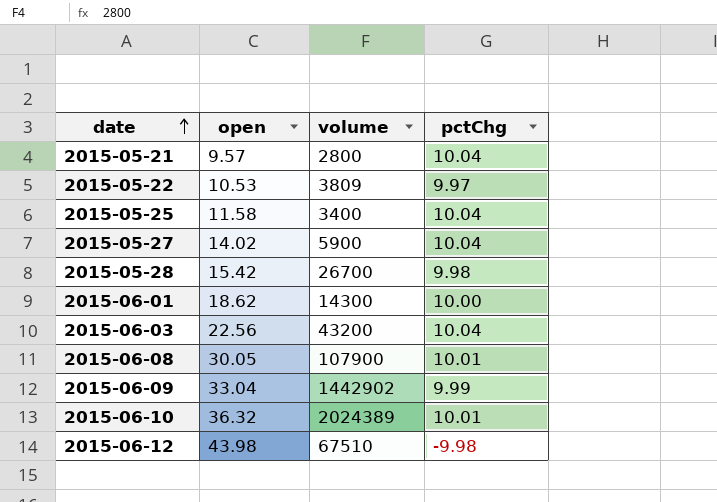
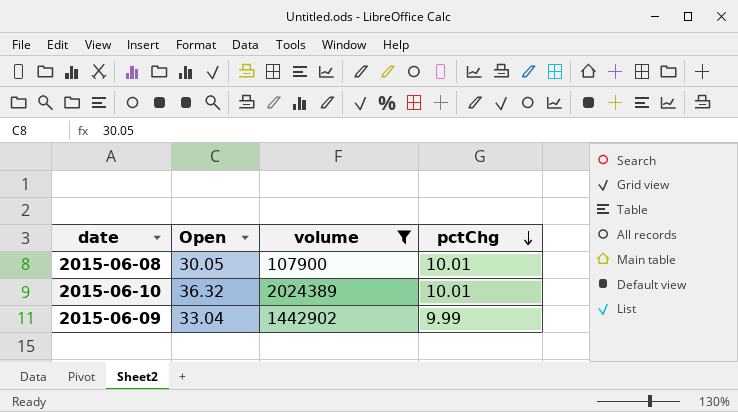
filter: none -> volume >= 107900
row order: date ascending -> pctChg descending
column name: open -> Open

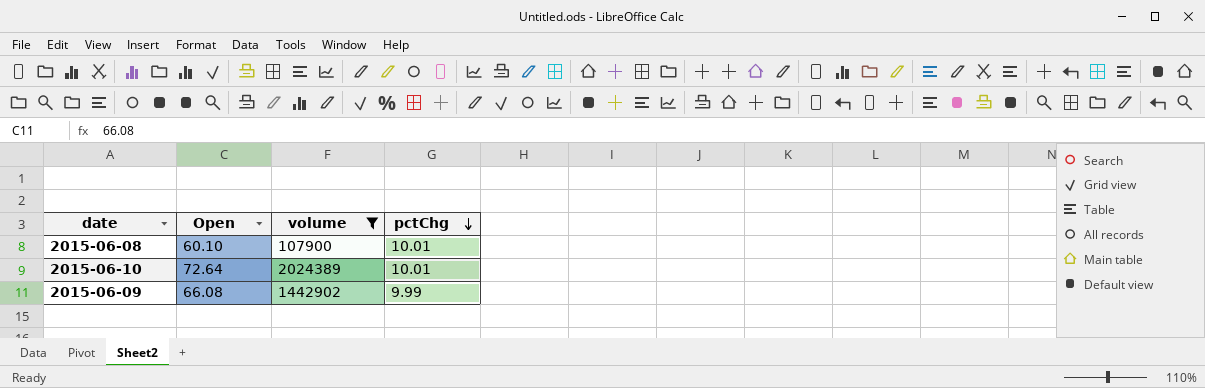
2015-06-08 | Open: 30.05 -> 60.10
2015-06-10 | Open: 36.32 -> 72.64
2015-06-09 | Open: 33.04 -> 66.08

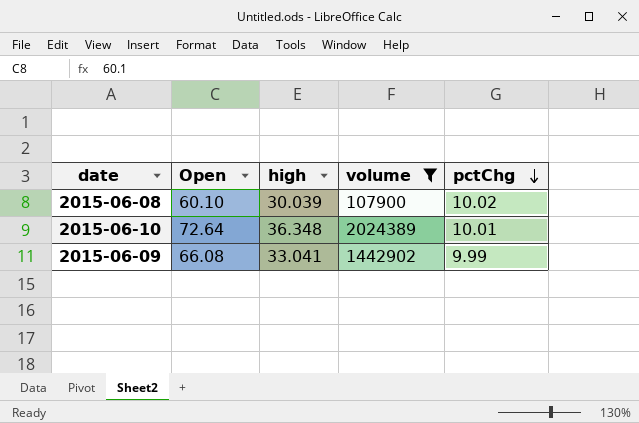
column high | position: none -> 3
2015-06-08 | pctChg: 10.01 -> 10.02

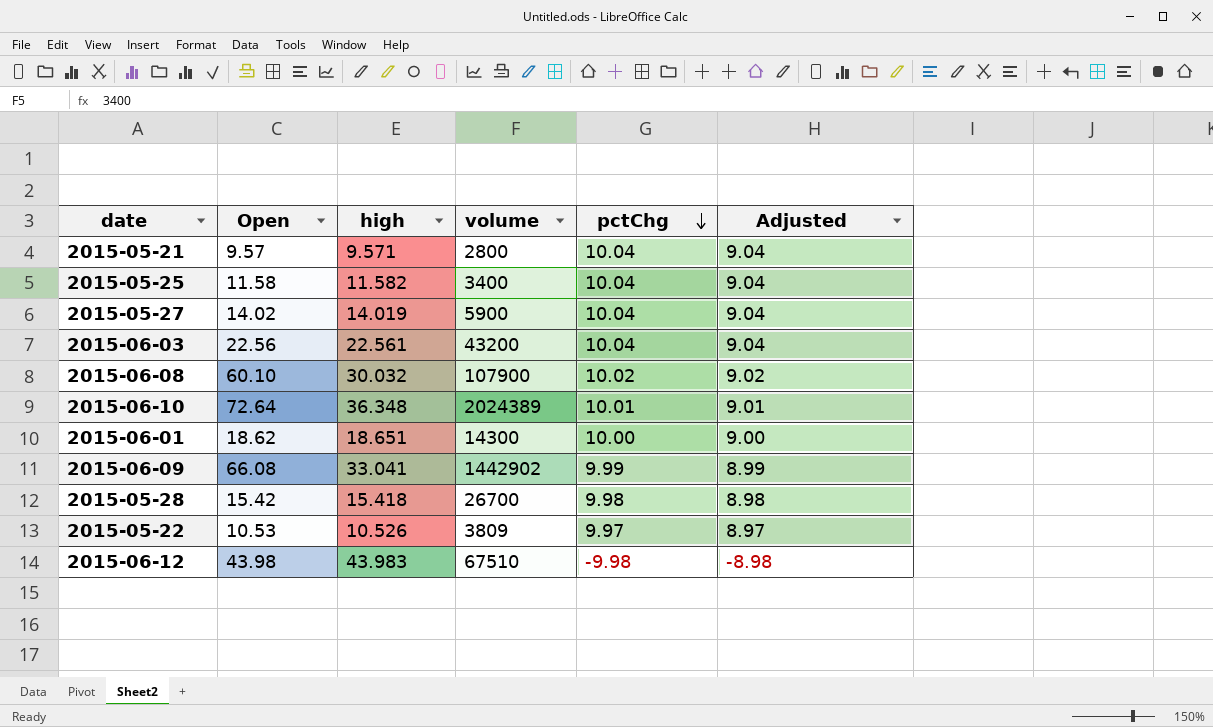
filter: volume >= 107900 -> none
column Adjusted | formula: none -> [pctChg] * 0.9
2015-06-08 | high: 30.039 -> 30.032

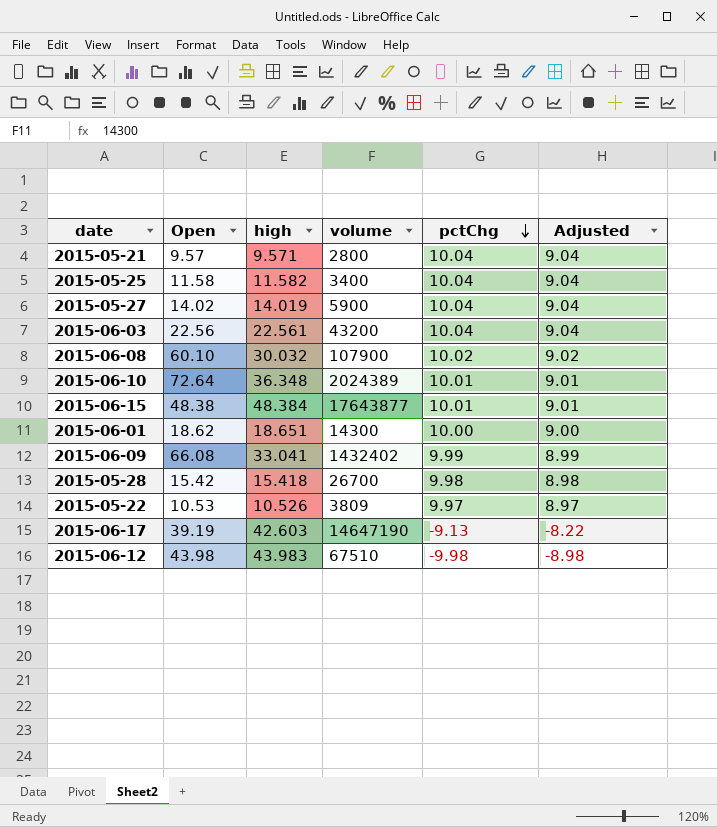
row 2015-06-15: none -> 48.38 | 48.384 | 17643877 | 10.01 | 9.01
2015-06-09 | volume: 1442902 -> 1432402
row 2015-06-17: none -> 39.19 | 42.603 | 14647190 | -9.13 | -8.22

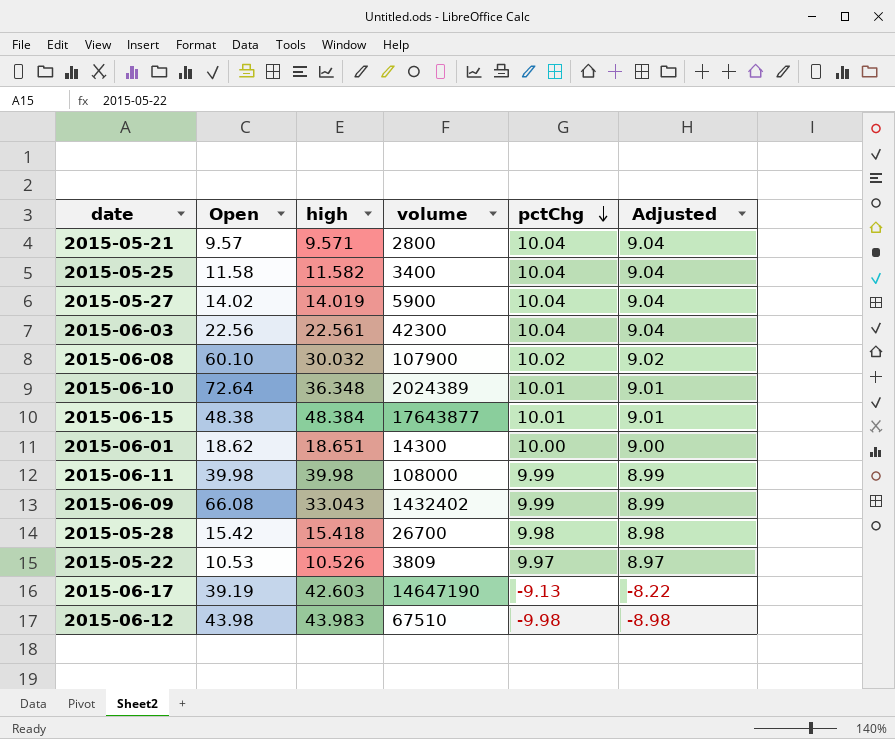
2015-06-03 | volume: 43200 -> 42300
row 2015-06-11: none -> 39.98 | 39.98 | 108000 | 9.99 | 8.99
2015-06-09 | high: 33.041 -> 33.043

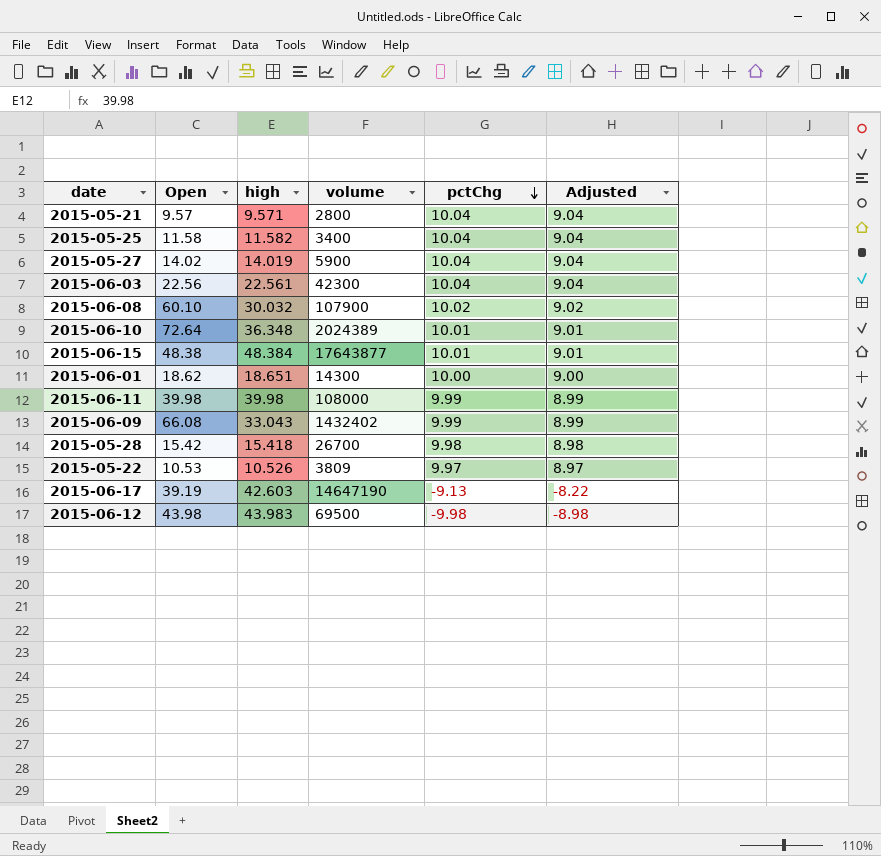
2015-06-12 | volume: 67510 -> 69500

